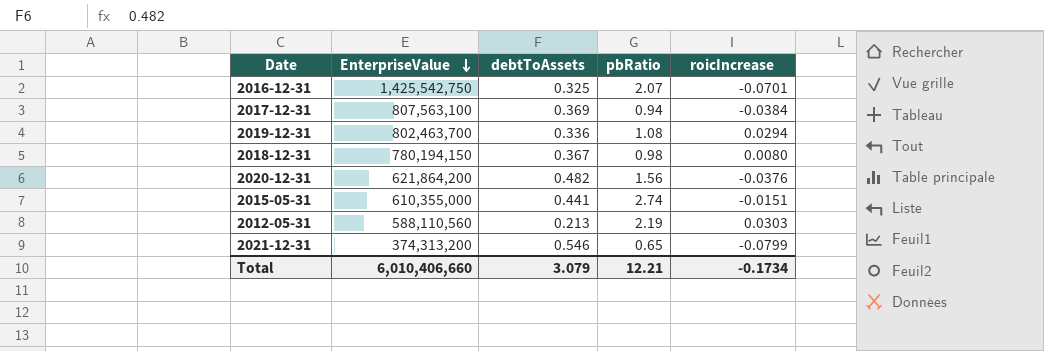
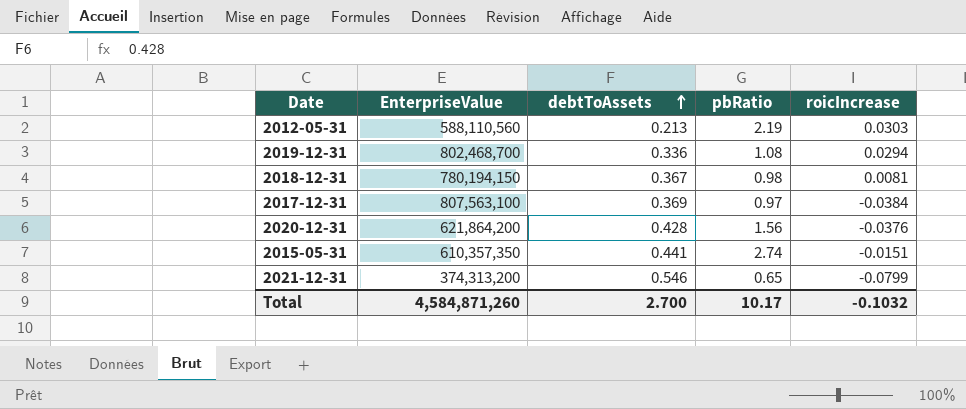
row order: EnterpriseValue descending -> debtToAssets ascending
row 2016-12-31: 1,425,542,750 | 0.325 | 2.07 | -0.0701 -> none
2019-12-31 | EnterpriseValue: 802,463,700 -> 802,468,700
2018-12-31 | roicIncrease: 0.0080 -> 0.0081
2017-12-31 | pbRatio: 0.94 -> 0.97
2020-12-31 | debtToAssets: 0.482 -> 0.428
2015-05-31 | EnterpriseValue: 610,355,000 -> 610,357,350
Total | EnterpriseValue: 6,010,406,660 -> 4,584,871,260
Total | debtToAssets: 3.079 -> 2.700
Total | pbRatio: 12.21 -> 10.17
Total | roicIncrease: -0.1734 -> -0.1032

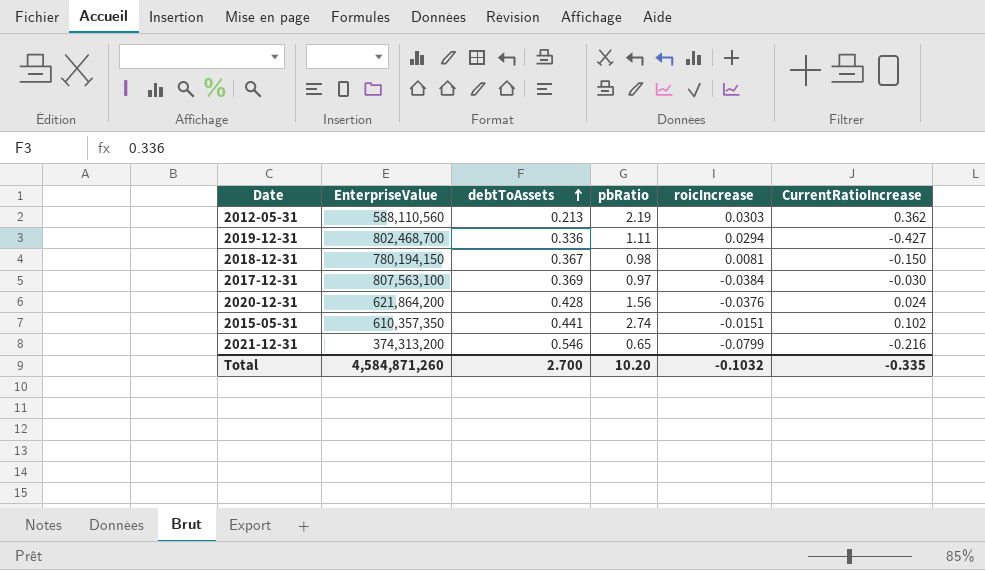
column CurrentRatioIncrease | position: none -> 6
2019-12-31 | pbRatio: 1.08 -> 1.11
Total | pbRatio: 10.17 -> 10.20

